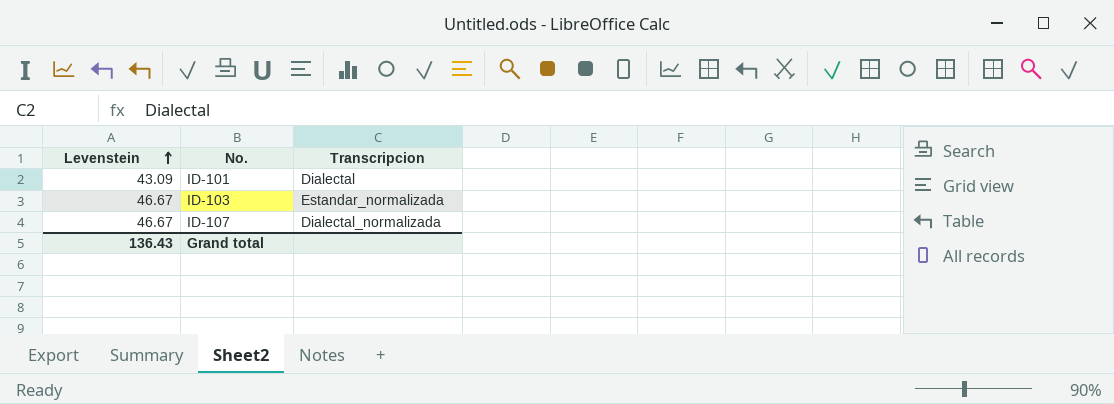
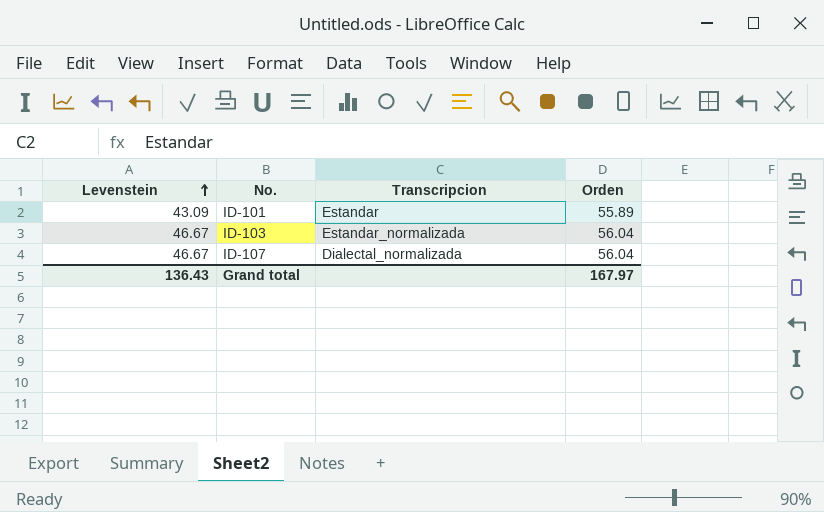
column Orden | position: none -> 4
ID-101 | Transcripcion: Dialectal -> Estandar

